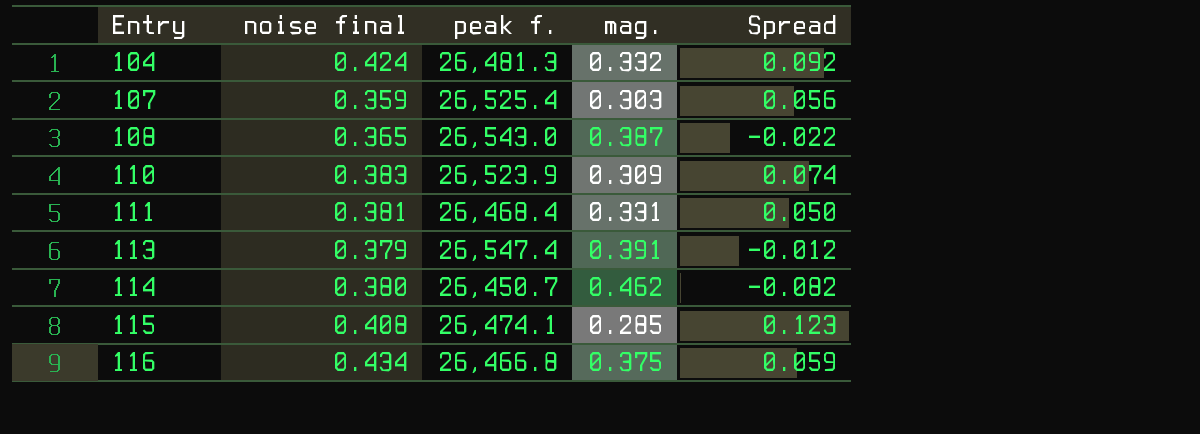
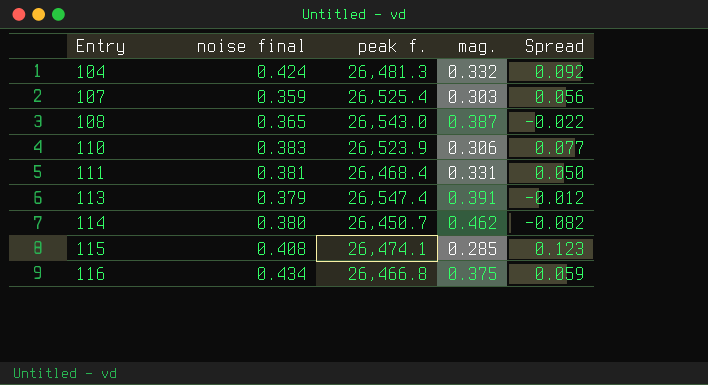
110 | mag.: 0.309 -> 0.306
110 | Spread: 0.074 -> 0.077

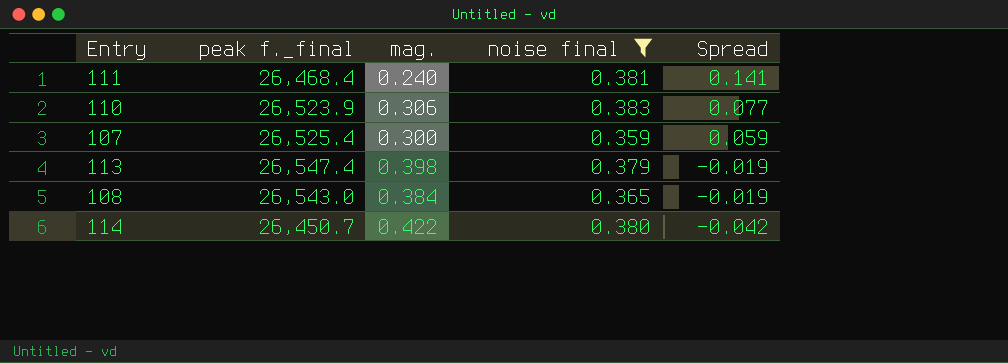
filter: none -> noise final <= 0.383
row order: Entry ascending -> Spread descending
column name: peak f. -> peak f._final
column noise final | position: 2 -> 4
111 | mag.: 0.331 -> 0.240
111 | Spread: 0.050 -> 0.141
107 | mag.: 0.303 -> 0.300
107 | Spread: 0.056 -> 0.059
113 | mag.: 0.391 -> 0.398
113 | Spread: -0.012 -> -0.019
108 | mag.: 0.387 -> 0.384
108 | Spread: -0.022 -> -0.019
114 | mag.: 0.462 -> 0.422
114 | Spread: -0.082 -> -0.042

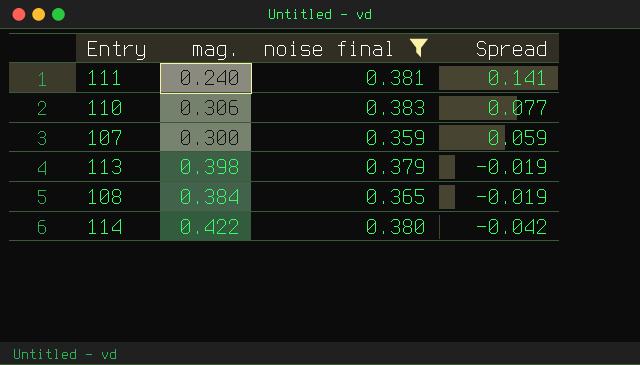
column peak f._final | position: 2 -> none

